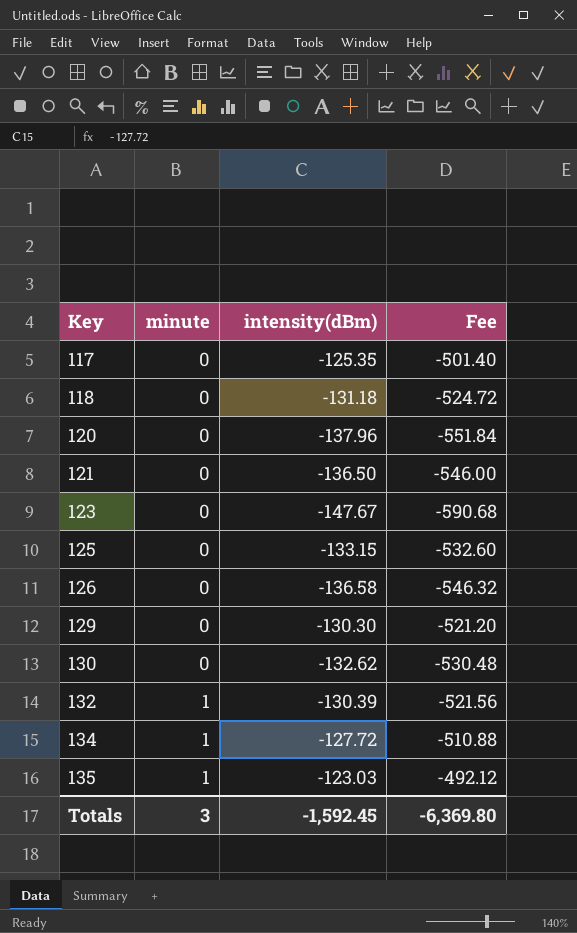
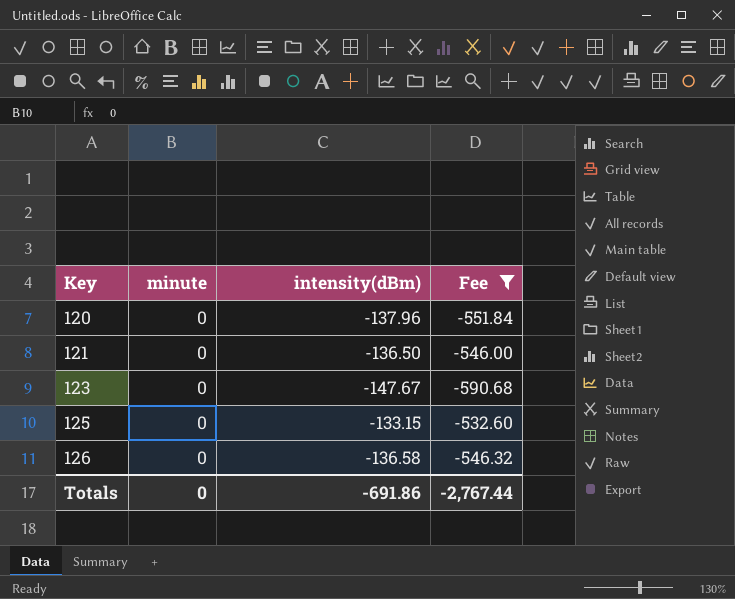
filter: none -> Fee <= -532.60
Totals | minute: 3 -> 0
Totals | intensity(dBm): -1,592.45 -> -691.86
Totals | Fee: -6,369.80 -> -2,767.44

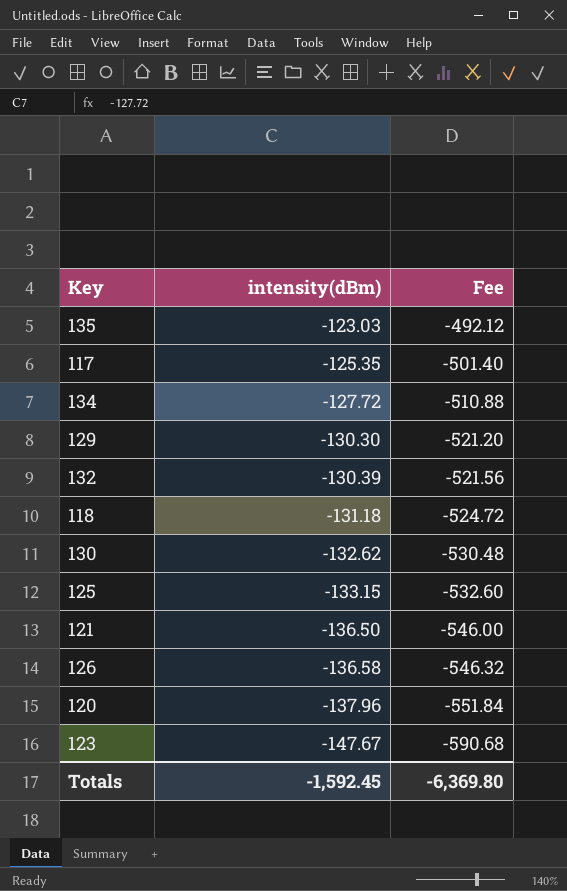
filter: Fee <= -532.60 -> none
row order: Key ascending -> intensity(dBm) descending
column minute | position: 2 -> none
Totals | intensity(dBm): -691.86 -> -1,592.45
Totals | Fee: -2,767.44 -> -6,369.80

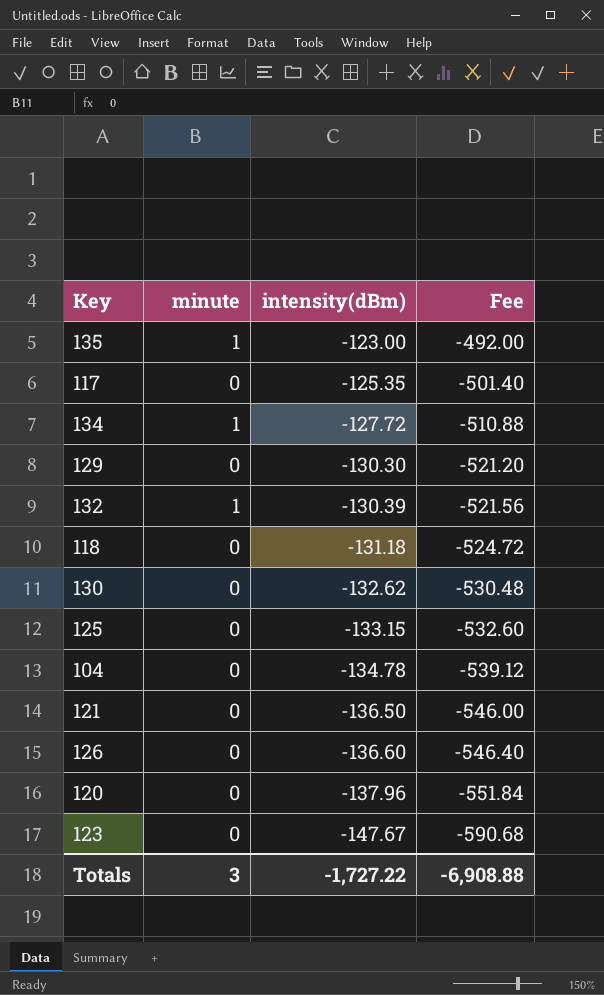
column minute | position: none -> 2
135 | intensity(dBm): -123.03 -> -123.00
135 | Fee: -492.12 -> -492.00
row 104: none -> 0 | -134.78 | -539.12
126 | intensity(dBm): -136.58 -> -136.60
126 | Fee: -546.32 -> -546.40
Totals | intensity(dBm): -1,592.45 -> -1,727.22
Totals | Fee: -6,369.80 -> -6,908.88

